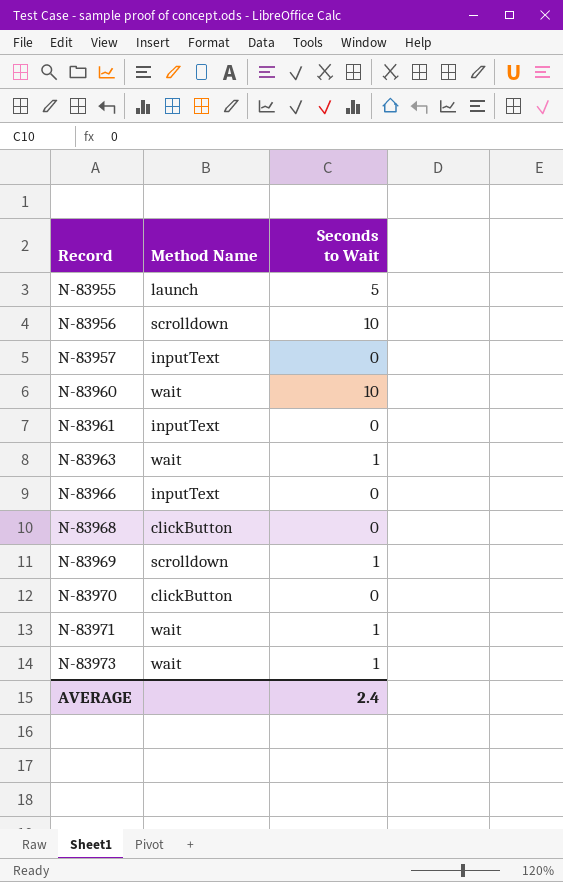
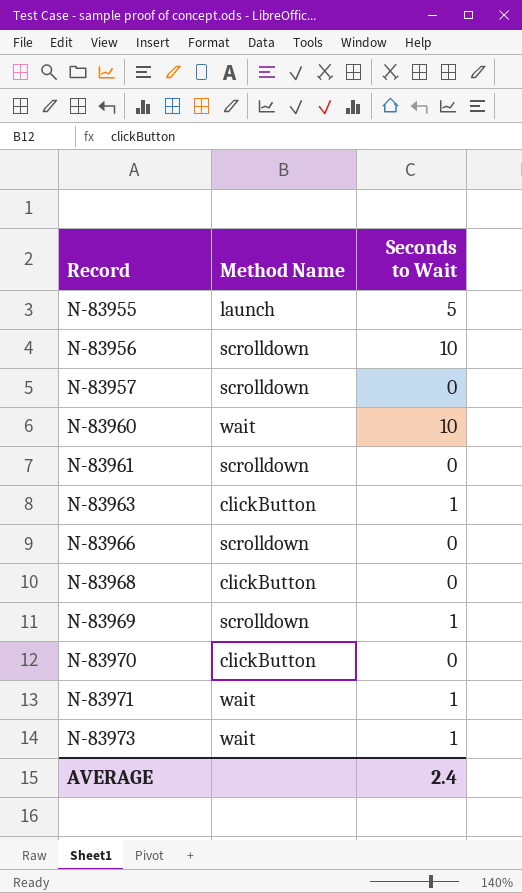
N-83957 | Method Name: inputText -> scrolldown
N-83961 | Method Name: inputText -> scrolldown
N-83963 | Method Name: wait -> clickButton
N-83966 | Method Name: inputText -> scrolldown

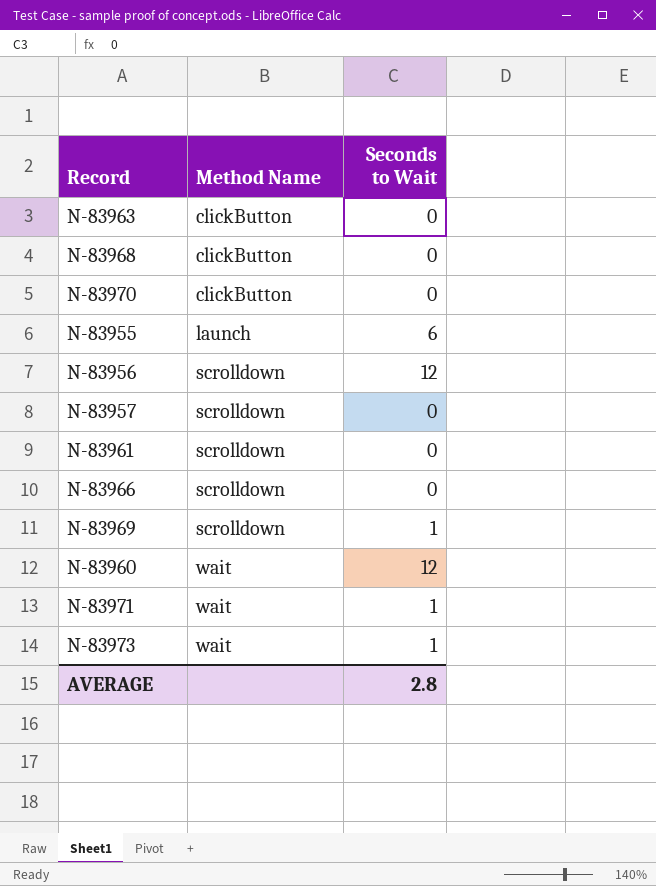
row order: Record ascending -> Method Name ascending
N-83963 | Seconds to Wait: 1 -> 0
N-83955 | Seconds to Wait: 5 -> 6
N-83956 | Seconds to Wait: 10 -> 12
N-83960 | Seconds to Wait: 10 -> 12
AVERAGE | Seconds to Wait: 2.4 -> 2.8

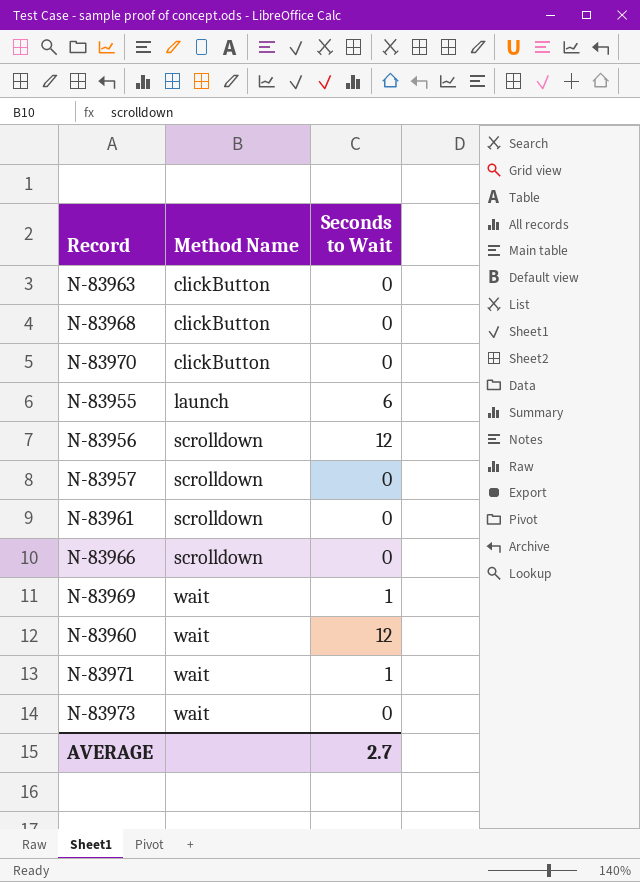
N-83969 | Method Name: scrolldown -> wait
N-83973 | Seconds to Wait: 1 -> 0
AVERAGE | Seconds to Wait: 2.8 -> 2.7

